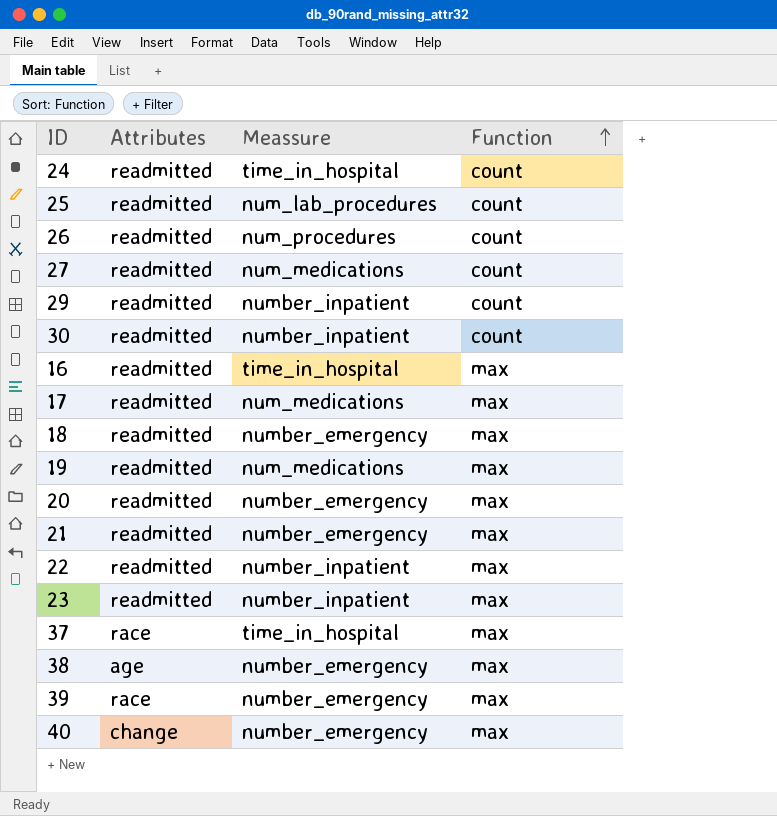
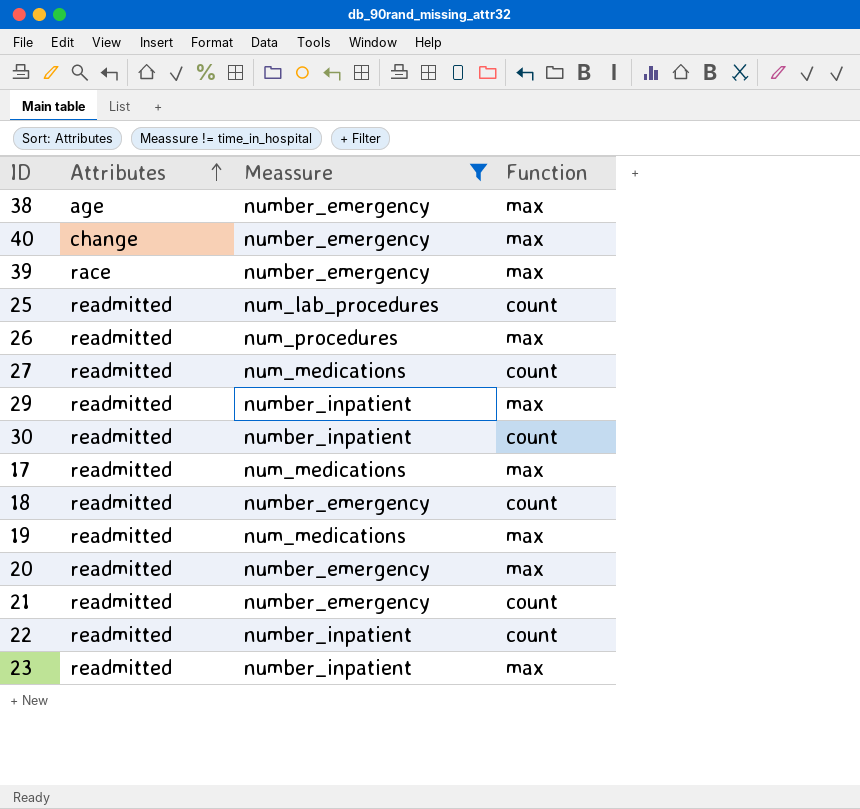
filter: none -> Meassure != time_in_hospital
row order: Function ascending -> Attributes ascending
26 | Function: count -> max
29 | Function: count -> max
18 | Function: max -> count
21 | Function: max -> count
22 | Function: max -> count

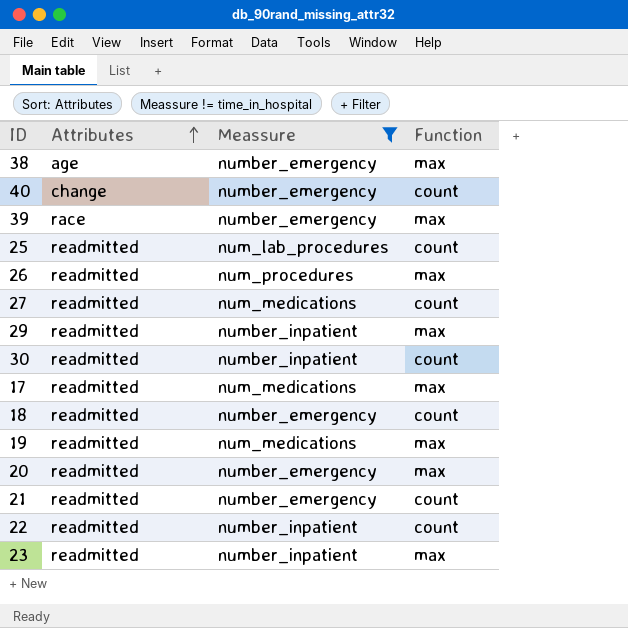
40 | Function: max -> count

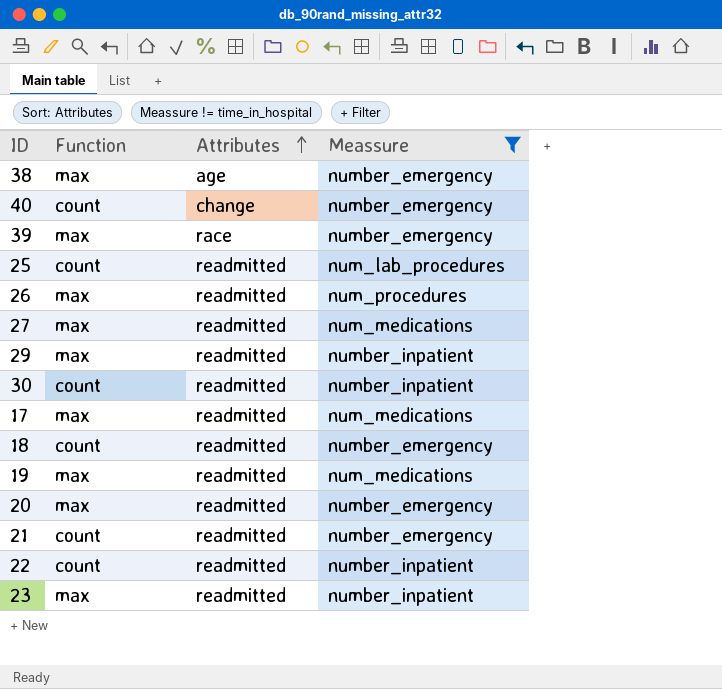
column Function | position: 4 -> 2
27 | Function: count -> max

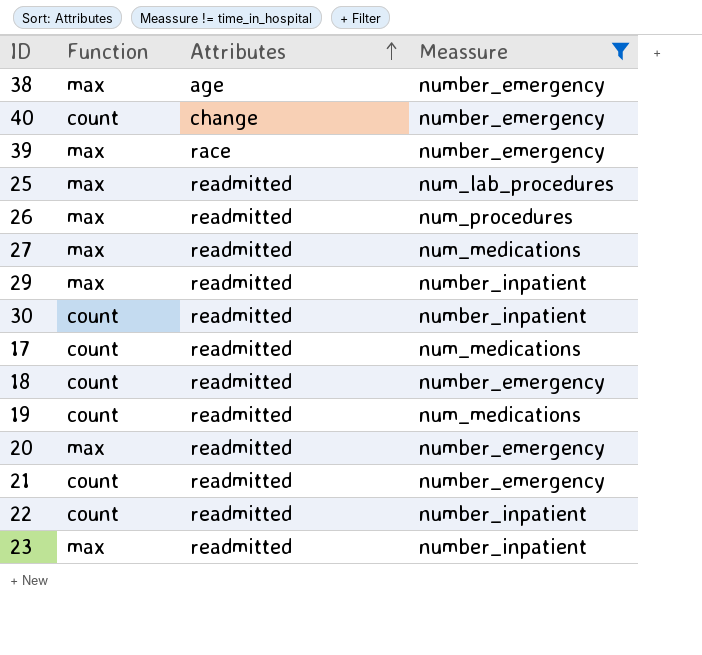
25 | Function: count -> max
17 | Function: max -> count
19 | Function: max -> count

